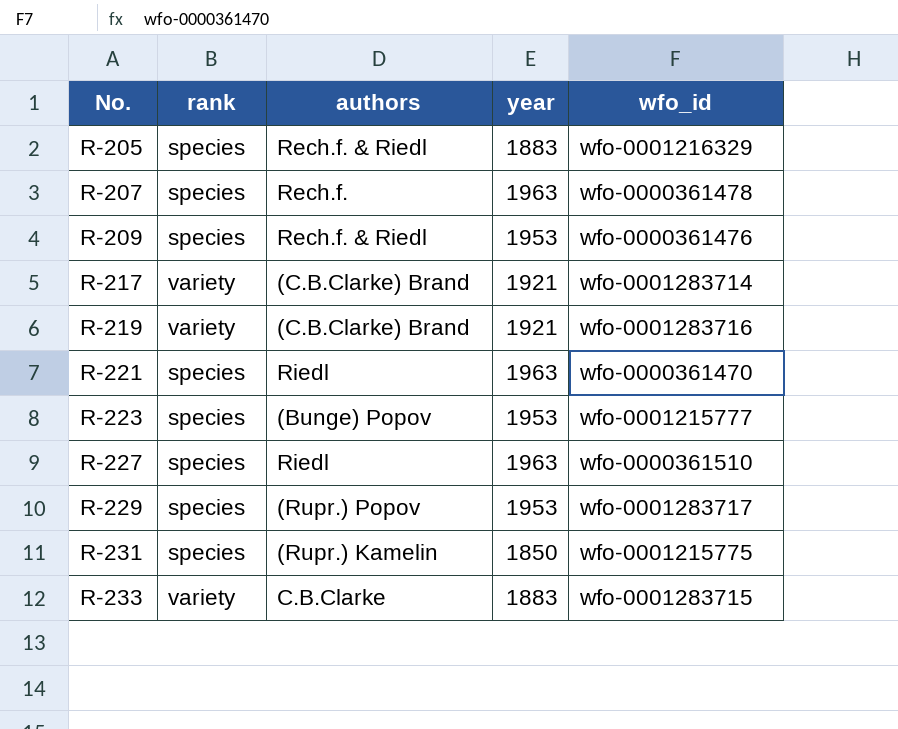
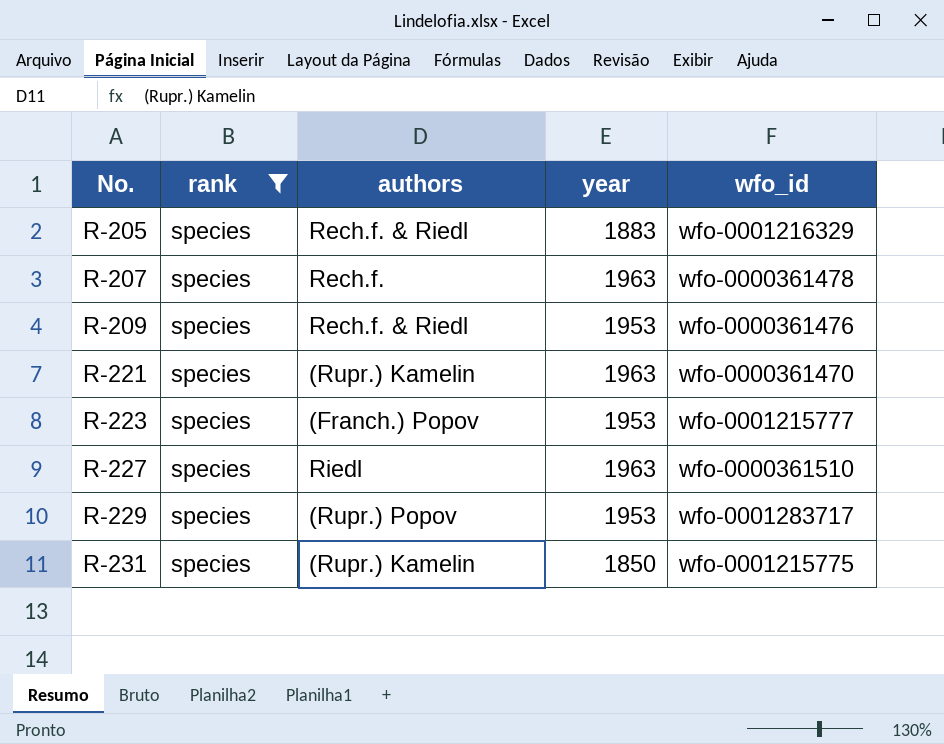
filter: none -> rank = species
R-221 | authors: Riedl -> (Rupr.) Kamelin
R-223 | authors: (Bunge) Popov -> (Franch.) Popov

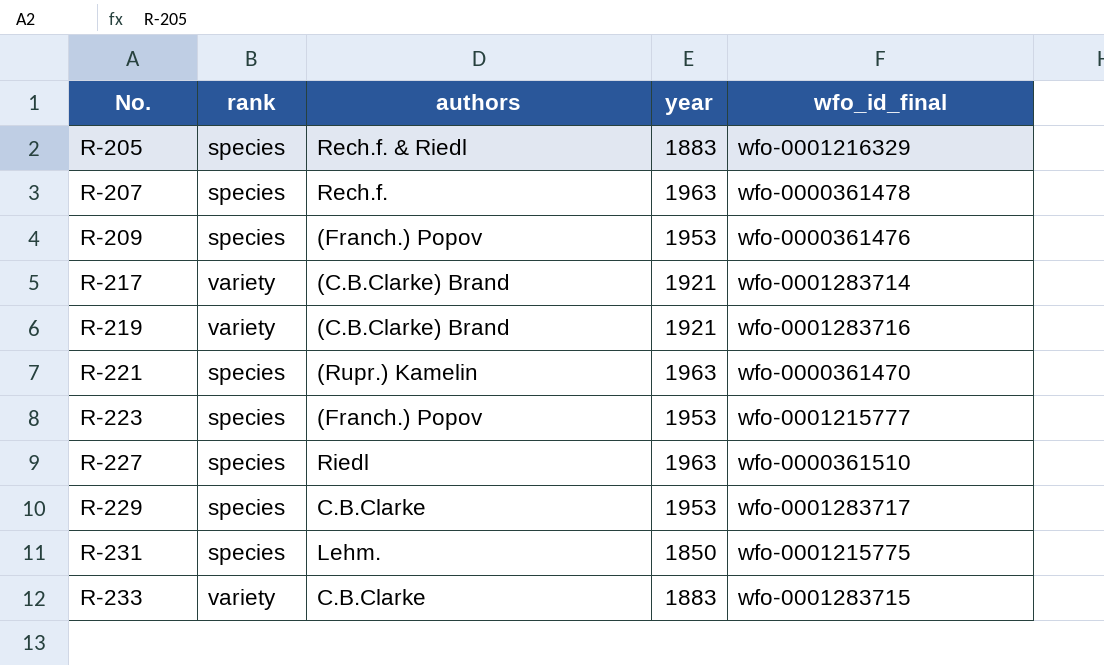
filter: rank = species -> none
column name: wfo_id -> wfo_id_final
R-209 | authors: Rech.f. & Riedl -> (Franch.) Popov
R-229 | authors: (Rupr.) Popov -> C.B.Clarke
R-231 | authors: (Rupr.) Kamelin -> Lehm.

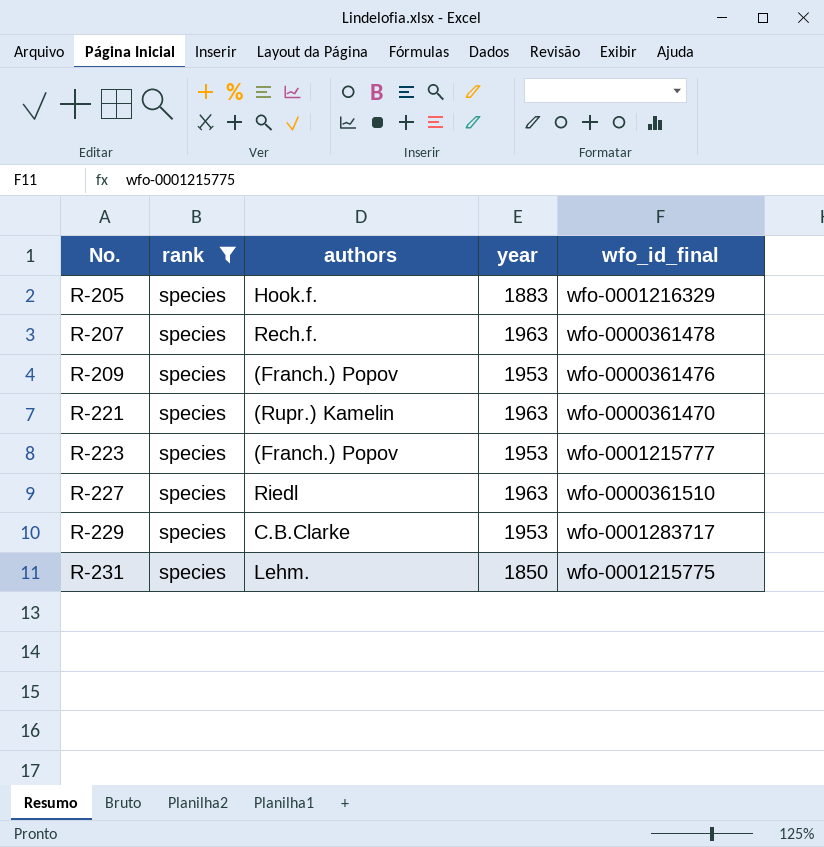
filter: none -> rank = species
R-205 | authors: Rech.f. & Riedl -> Hook.f.

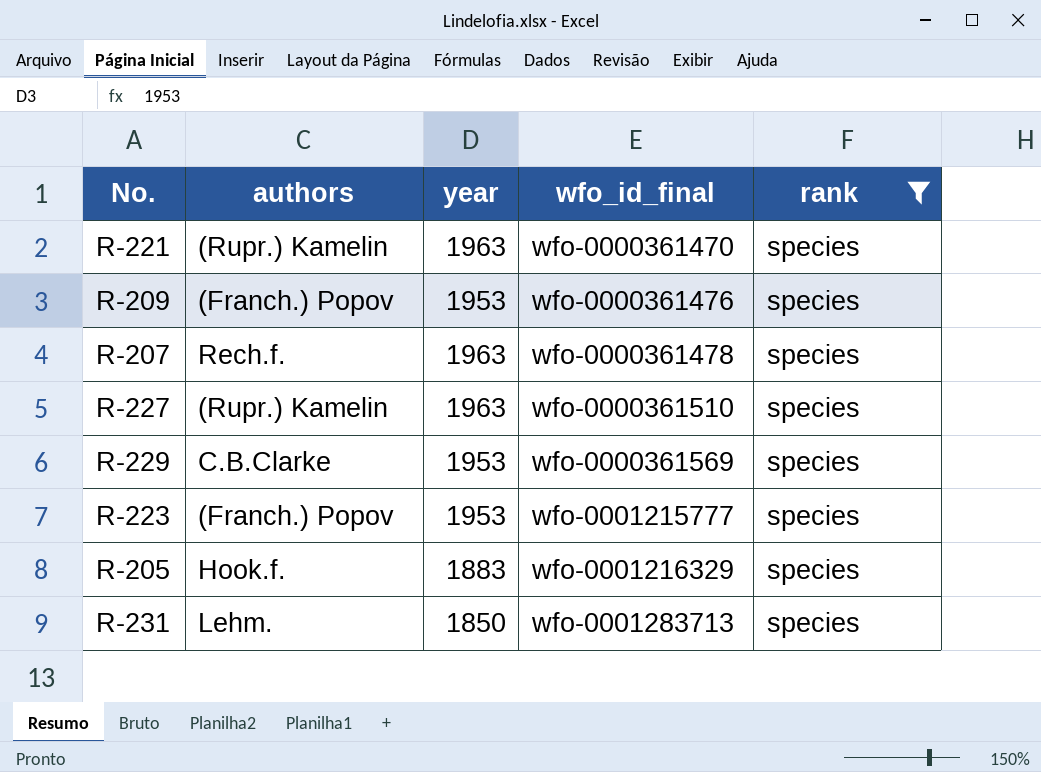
row order: No. ascending -> wfo_id_final ascending
column rank | position: 2 -> 5
R-227 | authors: Riedl -> (Rupr.) Kamelin
R-229 | wfo_id_final: wfo-0001283717 -> wfo-0000361569
R-231 | wfo_id_final: wfo-0001215775 -> wfo-0001283713

